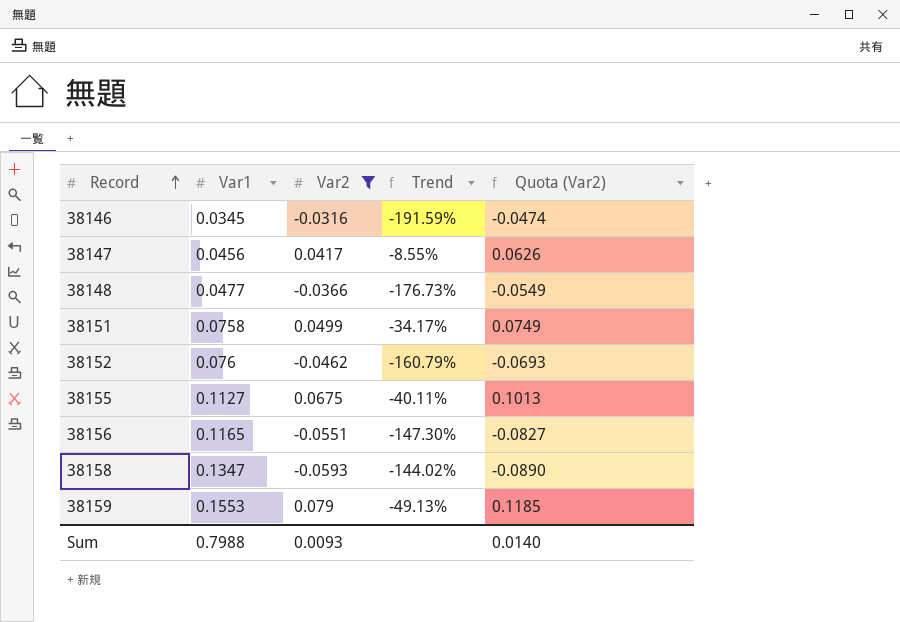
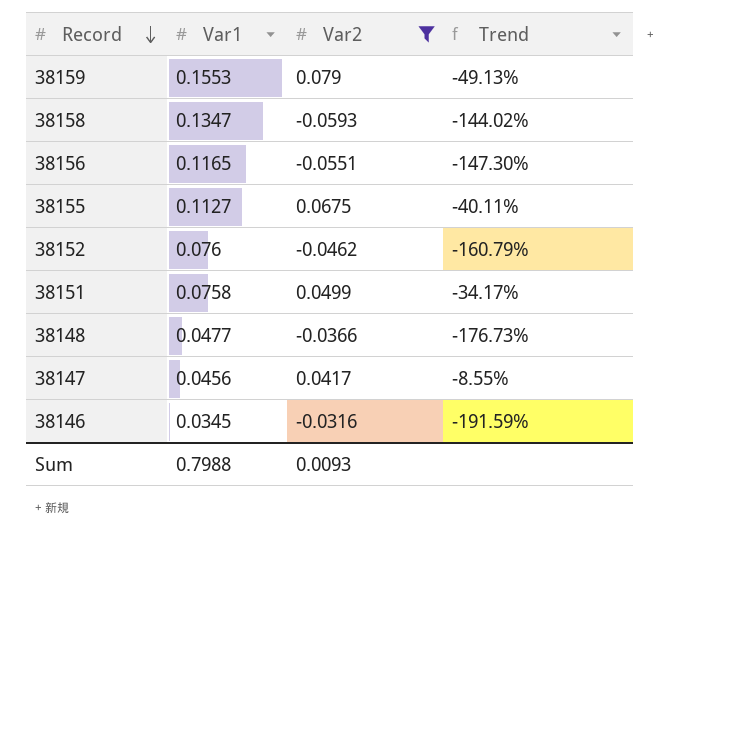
row order: Record ascending -> Record descending
column Quota (Var2) | formula: [Var2] * 1.5 -> none

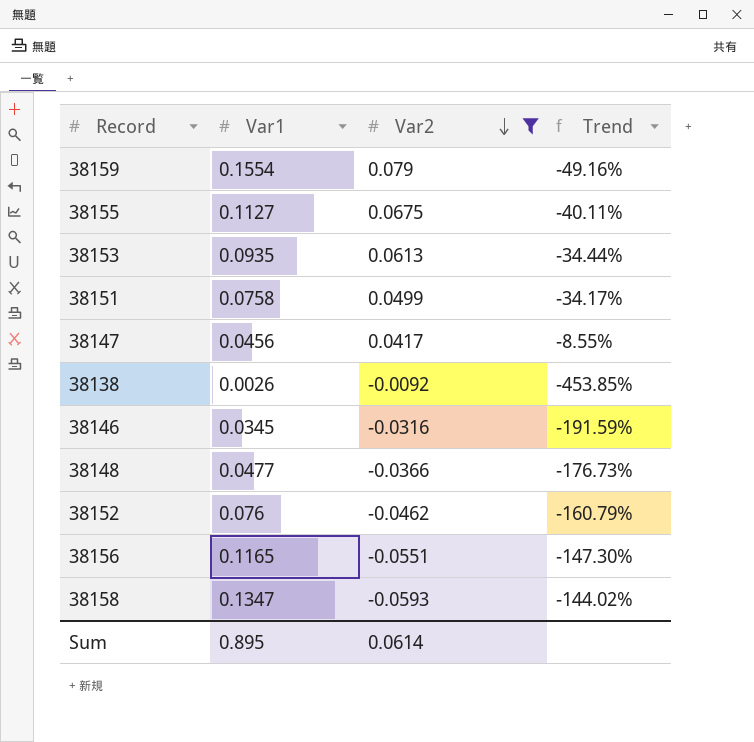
row order: Record descending -> Var2 descending
38159 | Var1: 0.1553 -> 0.1554
38159 | Trend: -49.13% -> -49.16%
row 38153: none -> 0.0935 | 0.0613 | -34.44%
row 38138: none -> 0.0026 | -0.0092 | -453.85%
Sum | Var1: 0.7988 -> 0.895
Sum | Var2: 0.0093 -> 0.0614

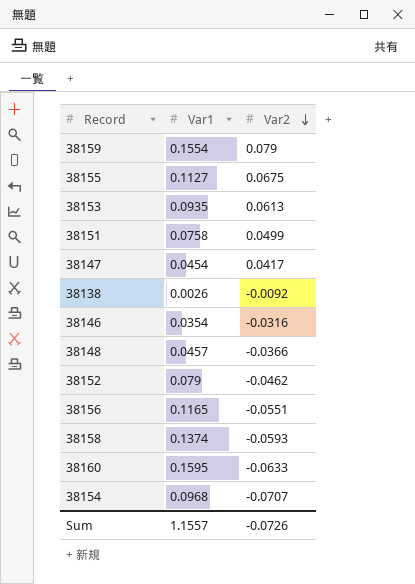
filter: Var2 >= -0.0593 -> none
column Trend | formula: ([Var2] - [Var1]) / [Var1] -> none
38147 | Var1: 0.0456 -> 0.0454
38146 | Var1: 0.0345 -> 0.0354
38148 | Var1: 0.0477 -> 0.0457
38152 | Var1: 0.076 -> 0.079
38158 | Var1: 0.1347 -> 0.1374
Sum | Var1: 0.895 -> 1.1557
Sum | Var2: 0.0614 -> -0.0726

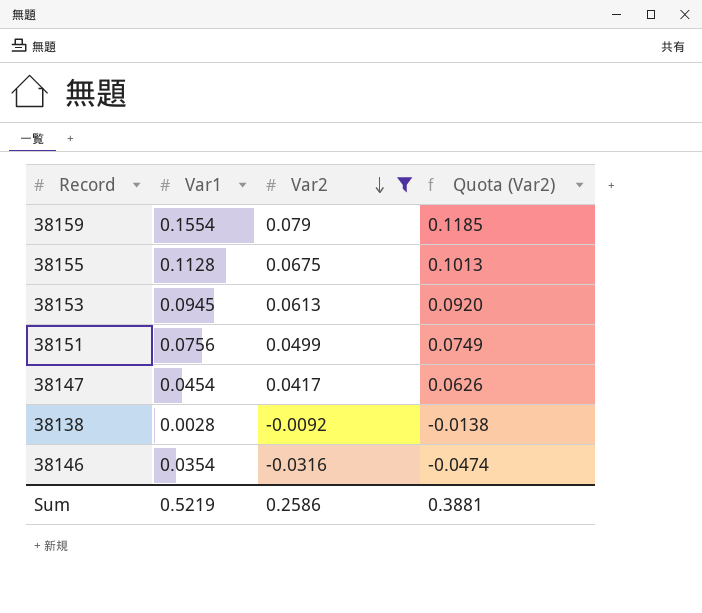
filter: none -> Var2 >= -0.0316
column Quota (Var2) | formula: none -> [Var2] * 1.5
38155 | Var1: 0.1127 -> 0.1128
38153 | Var1: 0.0935 -> 0.0945
38151 | Var1: 0.0758 -> 0.0756
38138 | Var1: 0.0026 -> 0.0028
Sum | Var1: 1.1557 -> 0.5219
Sum | Var2: -0.0726 -> 0.2586

